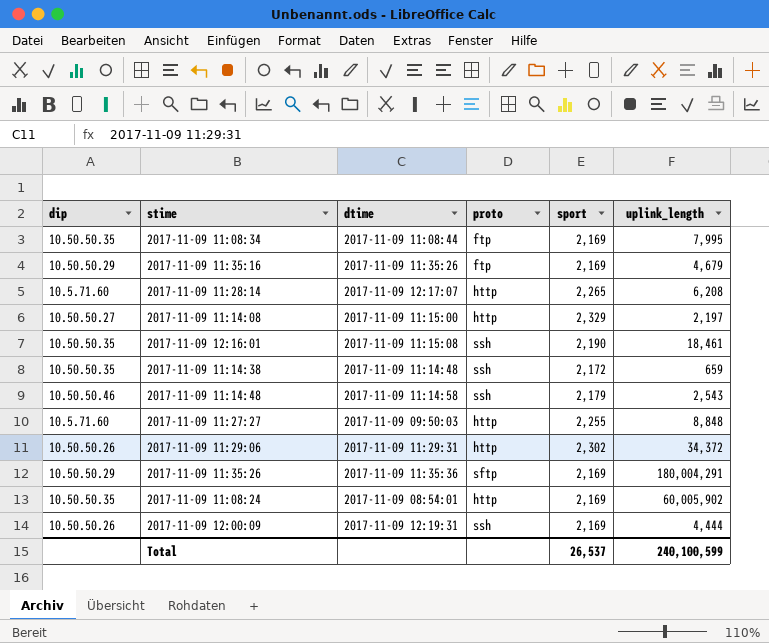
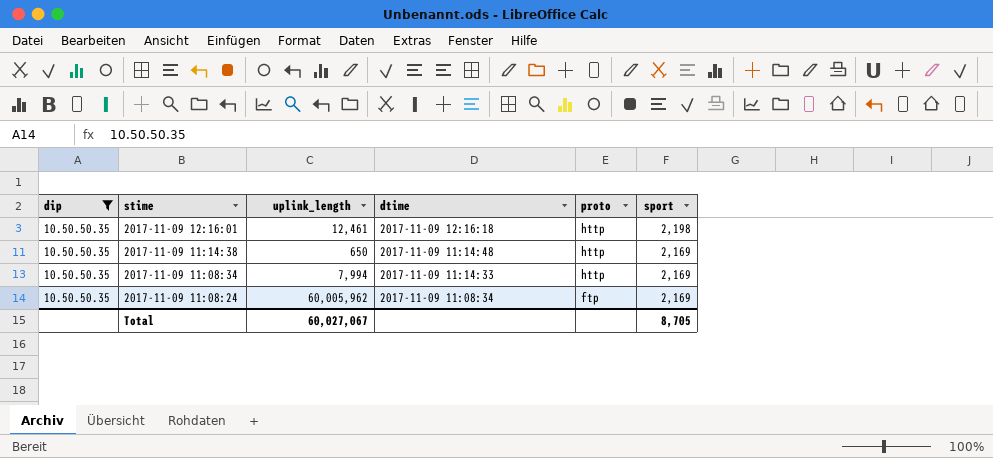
filter: none -> dip = 10.50.50.35
row order: none -> stime descending
column uplink_length | position: 6 -> 3
2017-11-09 12:16:01 | uplink_length: 18,461 -> 12,461
2017-11-09 12:16:01 | dtime: 2017-11-09 11:15:08 -> 2017-11-09 12:16:18
2017-11-09 12:16:01 | proto: ssh -> http
2017-11-09 12:16:01 | sport: 2,190 -> 2,198
2017-11-09 11:14:38 | uplink_length: 659 -> 650
2017-11-09 11:14:38 | proto: ssh -> http
2017-11-09 11:14:38 | sport: 2,172 -> 2,169
2017-11-09 11:08:34 | uplink_length: 7,995 -> 7,994
2017-11-09 11:08:34 | dtime: 2017-11-09 11:08:44 -> 2017-11-09 11:14:33
2017-11-09 11:08:34 | proto: ftp -> http
2017-11-09 11:08:24 | uplink_length: 60,005,902 -> 60,005,962
2017-11-09 11:08:24 | dtime: 2017-11-09 08:54:01 -> 2017-11-09 11:08:34
2017-11-09 11:08:24 | proto: http -> ftp
Total | uplink_length: 240,100,599 -> 60,027,067
Total | sport: 26,537 -> 8,705

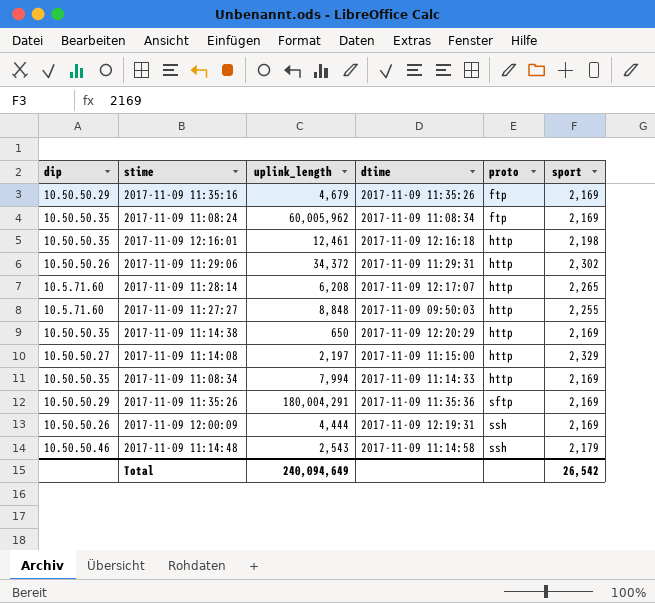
filter: dip = 10.50.50.35 -> none
row order: stime descending -> proto ascending
2017-11-09 11:14:38 | dtime: 2017-11-09 11:14:48 -> 2017-11-09 12:20:29
Total | uplink_length: 60,027,067 -> 240,094,649
Total | sport: 8,705 -> 26,542

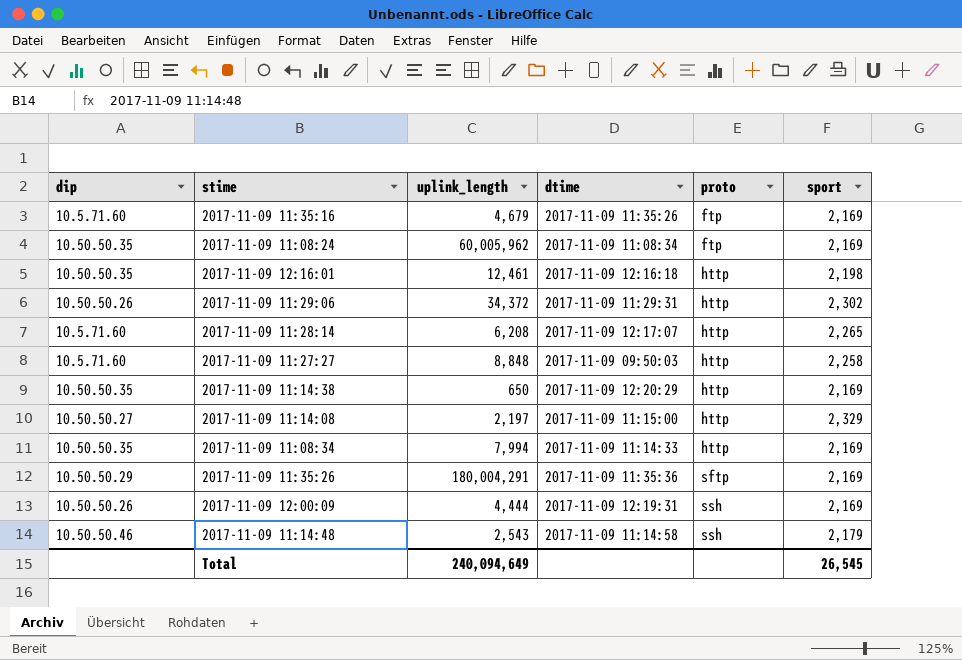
2017-11-09 11:35:16 | dip: 10.50.50.29 -> 10.5.71.60
2017-11-09 11:27:27 | sport: 2,255 -> 2,258
Total | sport: 26,542 -> 26,545

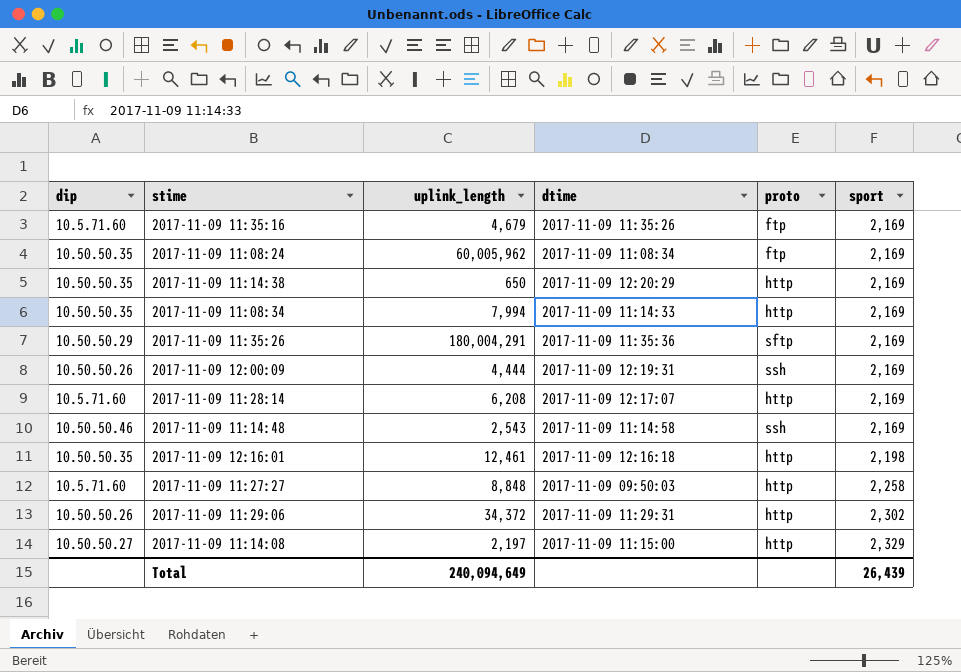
row order: proto ascending -> sport ascending
2017-11-09 11:28:14 | sport: 2,265 -> 2,169
2017-11-09 11:14:48 | sport: 2,179 -> 2,169
Total | sport: 26,545 -> 26,439

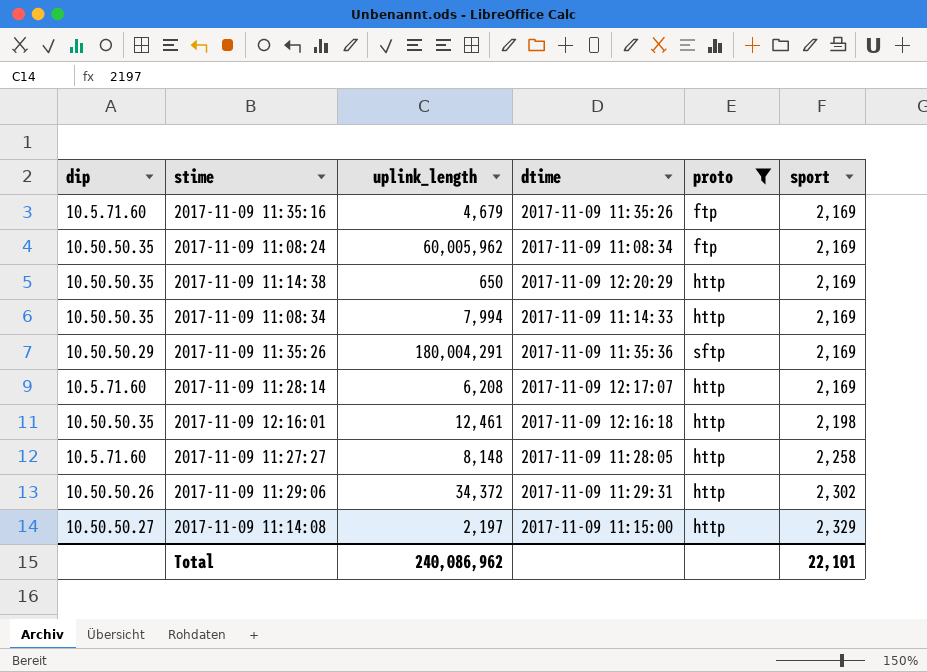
filter: none -> proto != ssh
2017-11-09 11:27:27 | uplink_length: 8,848 -> 8,148
2017-11-09 11:27:27 | dtime: 2017-11-09 09:50:03 -> 2017-11-09 11:28:05
Total | uplink_length: 240,094,649 -> 240,086,962
Total | sport: 26,439 -> 22,101

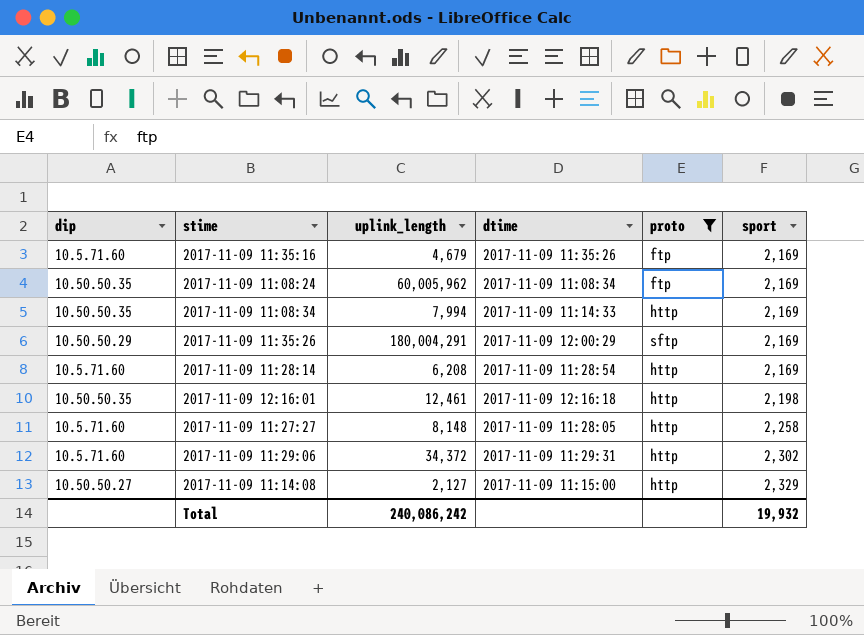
row 2017-11-09 11:14:38: 10.50.50.35 | 650 | 2017-11-09 12:20:29 | http | 2,169 -> none
2017-11-09 11:35:26 | dtime: 2017-11-09 11:35:36 -> 2017-11-09 12:00:29
2017-11-09 11:28:14 | dtime: 2017-11-09 12:17:07 -> 2017-11-09 11:28:54
2017-11-09 11:29:06 | dip: 10.50.50.26 -> 10.5.71.60
2017-11-09 11:14:08 | uplink_length: 2,197 -> 2,127
Total | uplink_length: 240,086,962 -> 240,086,242
Total | sport: 22,101 -> 19,932

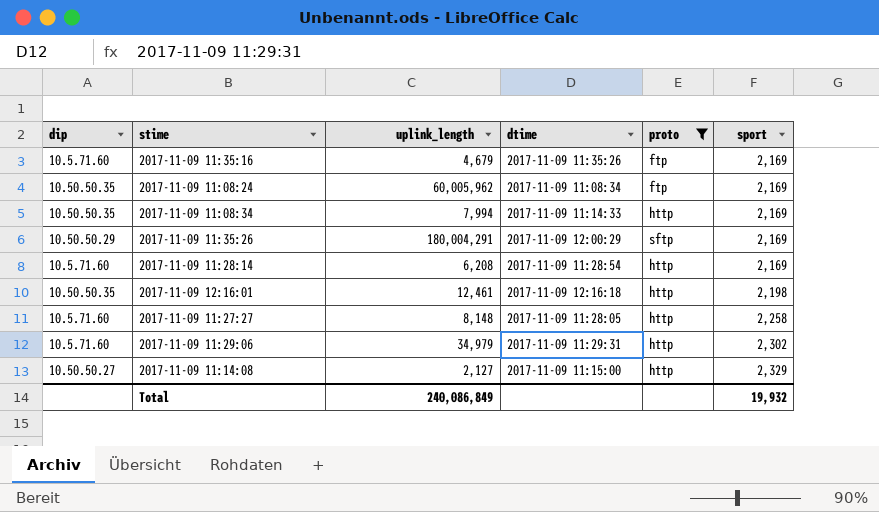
2017-11-09 11:29:06 | uplink_length: 34,372 -> 34,979
Total | uplink_length: 240,086,242 -> 240,086,849

